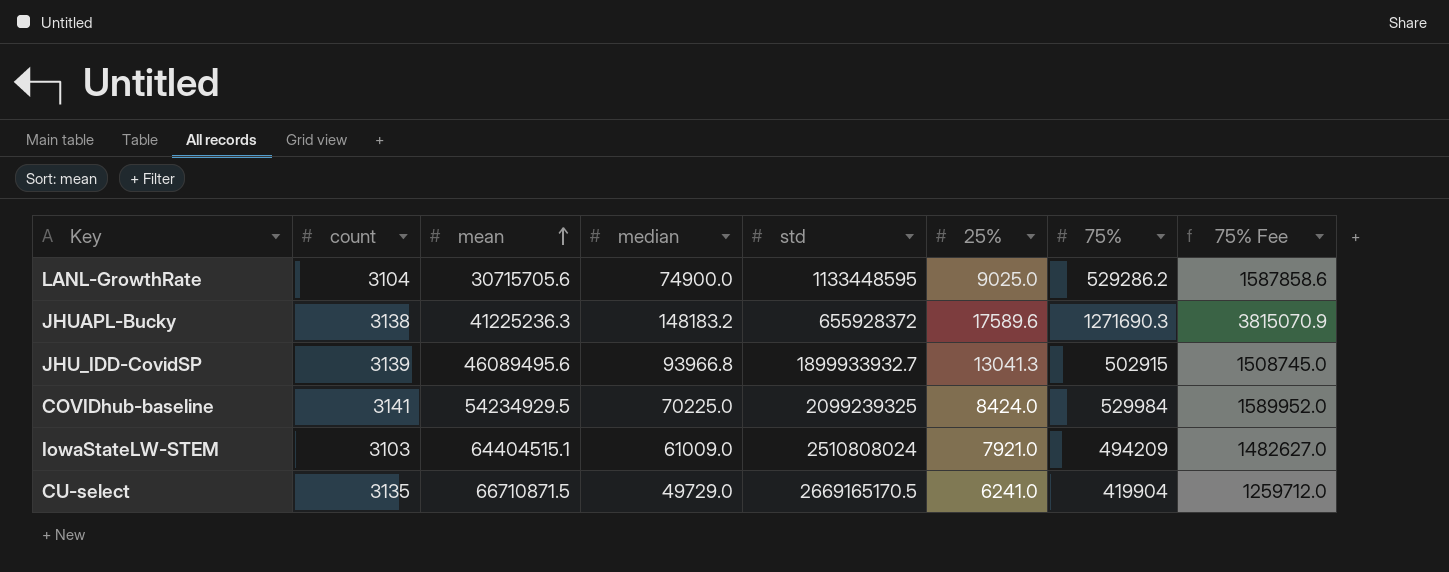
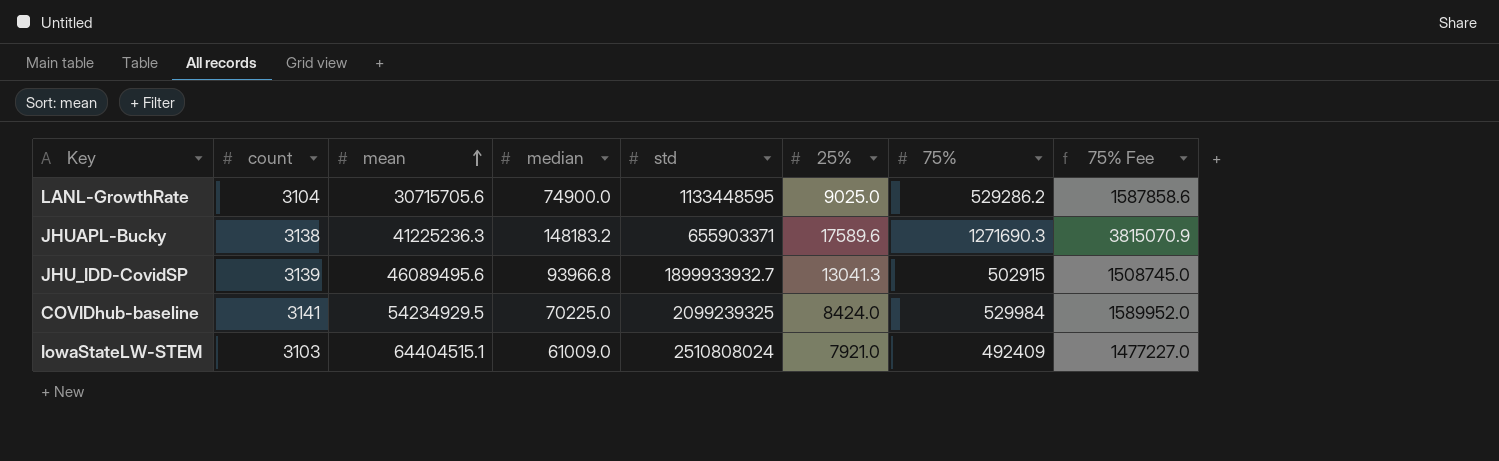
row CU-select: 3135 | 66710871.5 | 49729.0 | 2669165170.5 | 6241.0 | 419904 | 1259712.0 -> none
JHUAPL-Bucky | std: 655928372 -> 655903371
IowaStateLW-STEM | 75%: 494209 -> 492409
IowaStateLW-STEM | 75% Fee: 1482627.0 -> 1477227.0

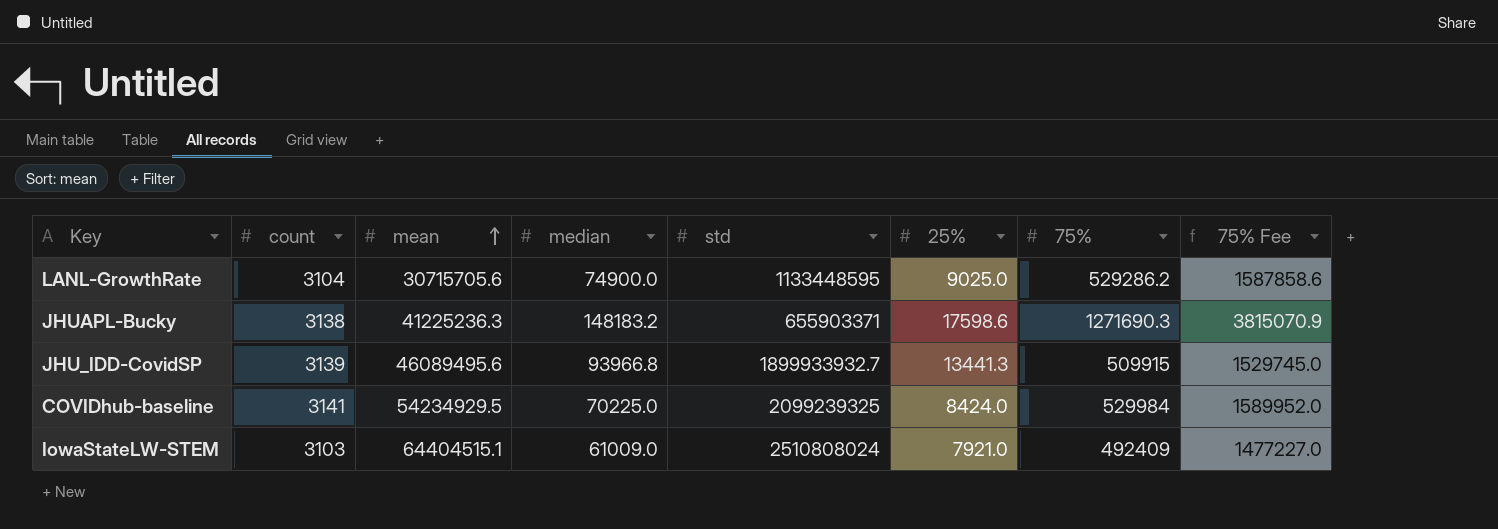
JHUAPL-Bucky | 25%: 17589.6 -> 17598.6
JHU_IDD-CovidSP | 25%: 13041.3 -> 13441.3
JHU_IDD-CovidSP | 75%: 502915 -> 509915
JHU_IDD-CovidSP | 75% Fee: 1508745.0 -> 1529745.0

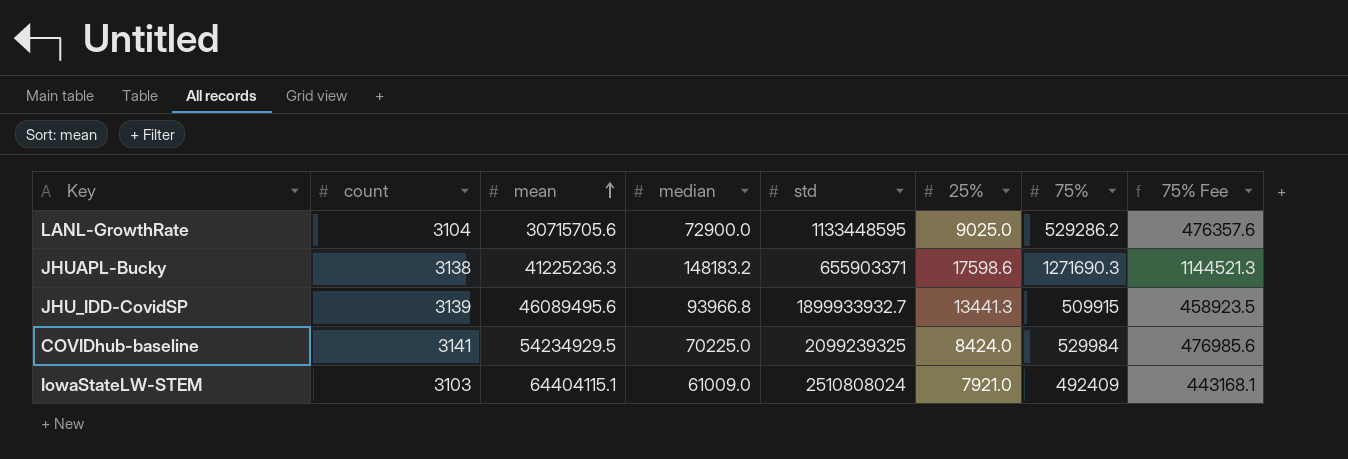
column 75% Fee | formula: [75%] * 3 -> [75%] * 0.9
LANL-GrowthRate | median: 74900.0 -> 72900.0
IowaStateLW-STEM | mean: 64404515.1 -> 64404115.1

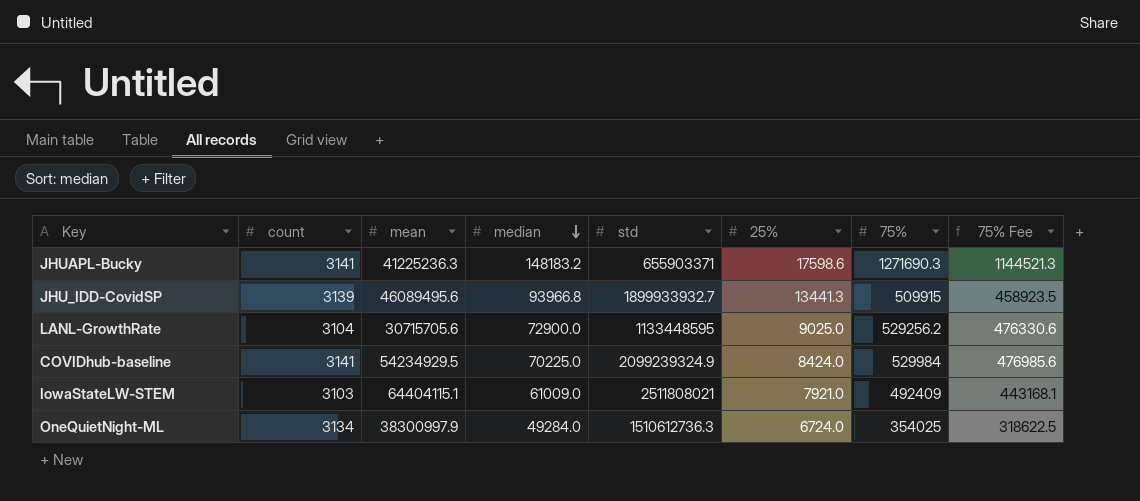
row order: mean ascending -> median descending
JHUAPL-Bucky | count: 3138 -> 3141
LANL-GrowthRate | 75%: 529286.2 -> 529256.2
LANL-GrowthRate | 75% Fee: 476357.6 -> 476330.6
COVIDhub-baseline | std: 2099239325 -> 2099239324.9
IowaStateLW-STEM | std: 2510808024 -> 2511808021
row OneQuietNight-ML: none -> 3134 | 38300997.9 | 49284.0 | 1510612736.3 | 6724.0 | 354025 | 318622.5

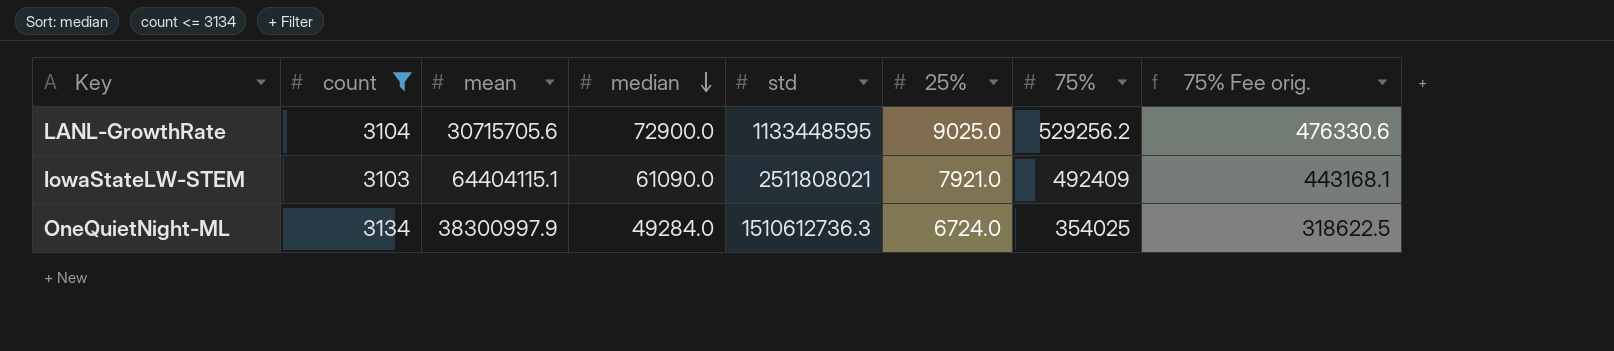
filter: none -> count <= 3134
column name: 75% Fee -> 75% Fee orig.
IowaStateLW-STEM | median: 61009.0 -> 61090.0

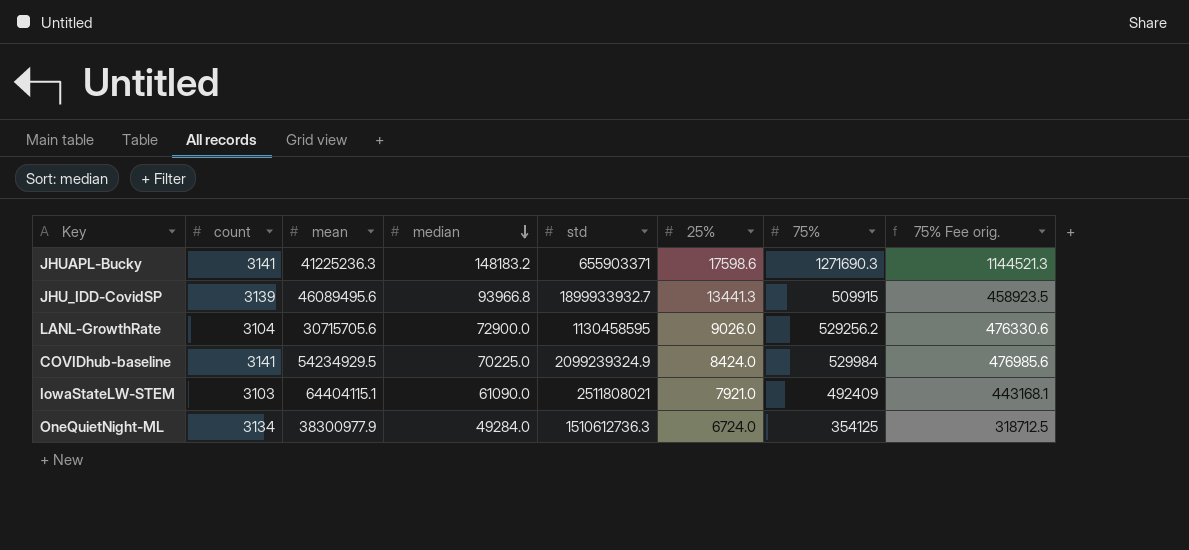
filter: count <= 3134 -> none
LANL-GrowthRate | std: 1133448595 -> 1130458595
LANL-GrowthRate | 25%: 9025.0 -> 9026.0
OneQuietNight-ML | mean: 38300997.9 -> 38300977.9
OneQuietNight-ML | 75%: 354025 -> 354125
OneQuietNight-ML | 75% Fee orig.: 318622.5 -> 318712.5

